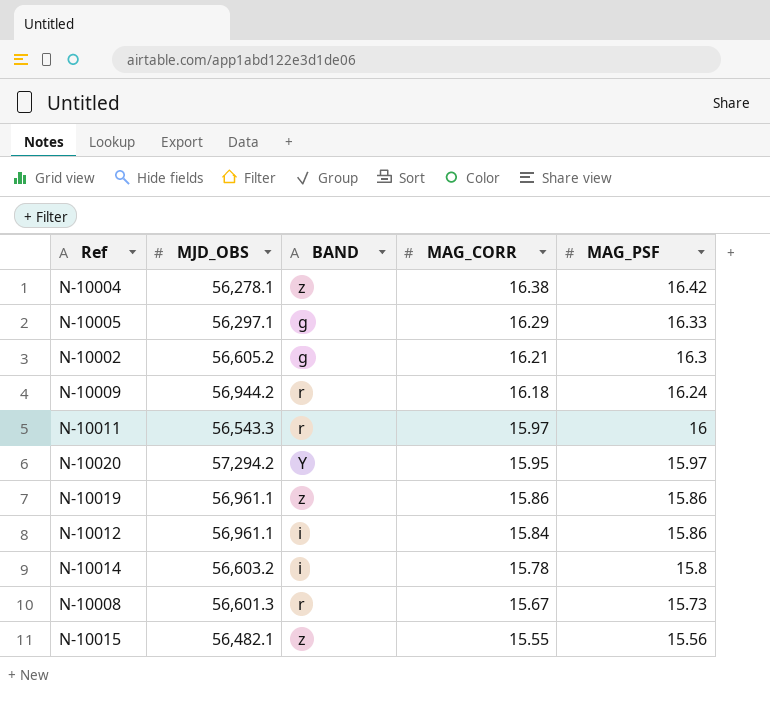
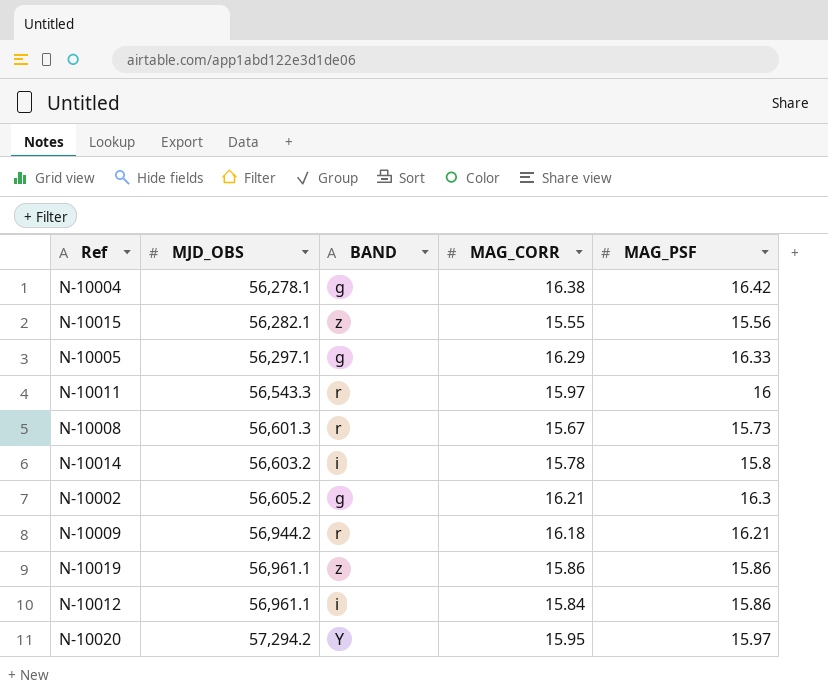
row order: MAG_CORR descending -> MJD_OBS ascending
N-10004 | BAND: z -> g
N-10015 | MJD_OBS: 56,482.1 -> 56,282.1
N-10009 | MAG_PSF: 16.24 -> 16.21

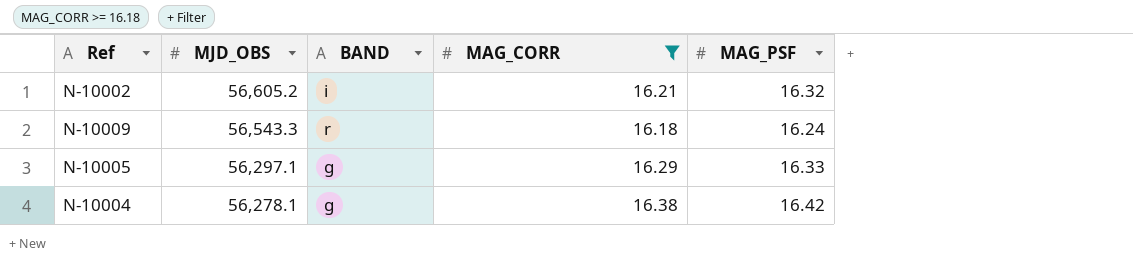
filter: none -> MAG_CORR >= 16.18
row order: MJD_OBS ascending -> MJD_OBS descending
N-10002 | BAND: g -> i
N-10002 | MAG_PSF: 16.3 -> 16.32
N-10009 | MJD_OBS: 56,944.2 -> 56,543.3
N-10009 | MAG_PSF: 16.21 -> 16.24

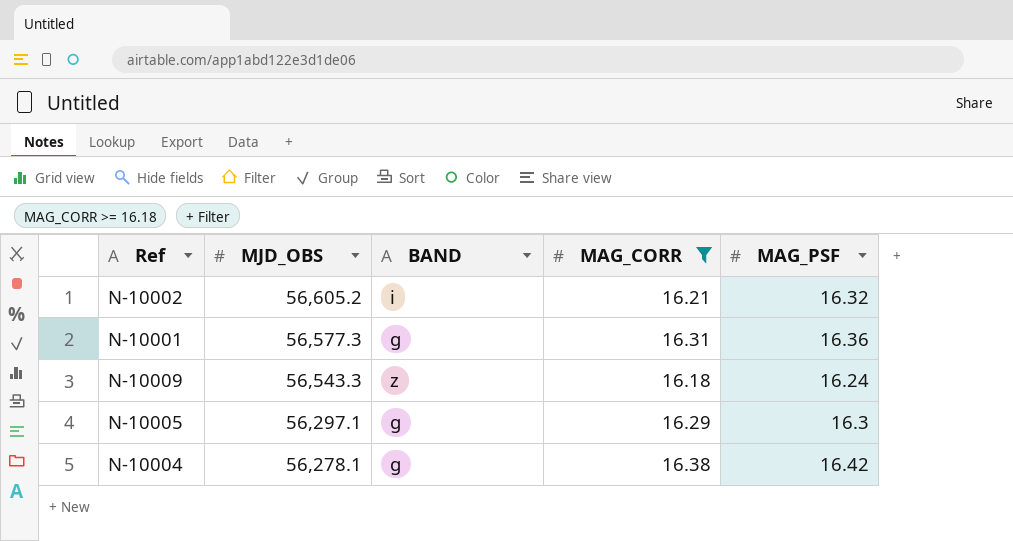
row N-10001: none -> 56,577.3 | g | 16.31 | 16.36
N-10009 | BAND: r -> z
N-10005 | MAG_PSF: 16.33 -> 16.3

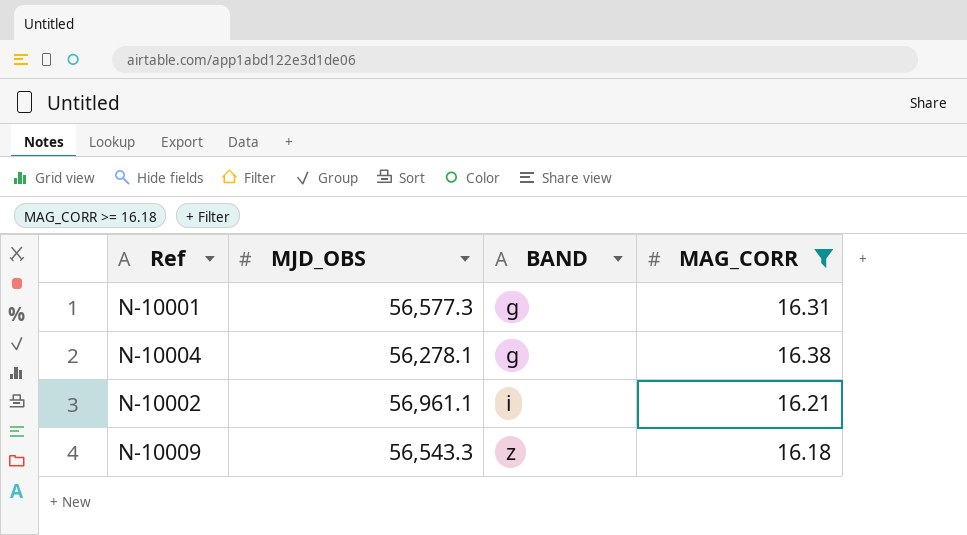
row order: MJD_OBS descending -> BAND ascending
column MAG_PSF | position: 5 -> none
row N-10005: 56,297.1 | g | 16.29 | 16.3 -> none
N-10002 | MJD_OBS: 56,605.2 -> 56,961.1

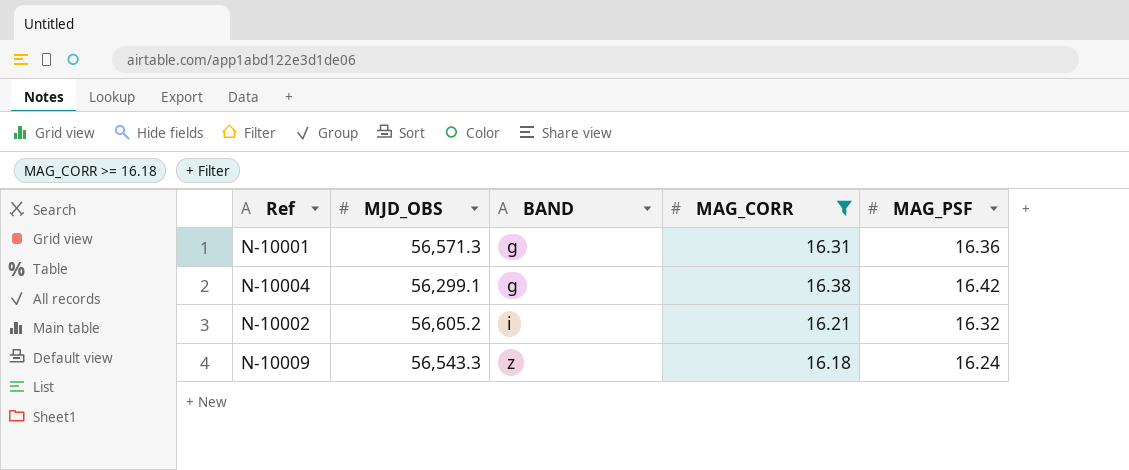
column MAG_PSF | position: none -> 5
N-10001 | MJD_OBS: 56,577.3 -> 56,571.3
N-10004 | MJD_OBS: 56,278.1 -> 56,299.1
N-10002 | MJD_OBS: 56,961.1 -> 56,605.2

